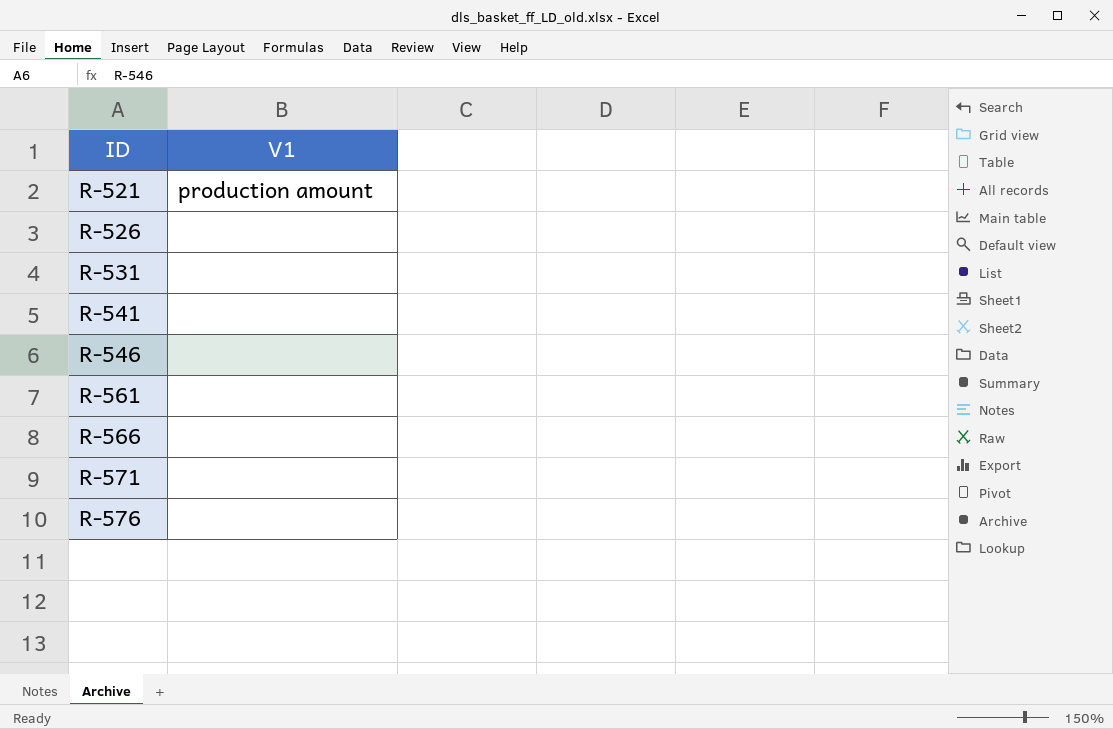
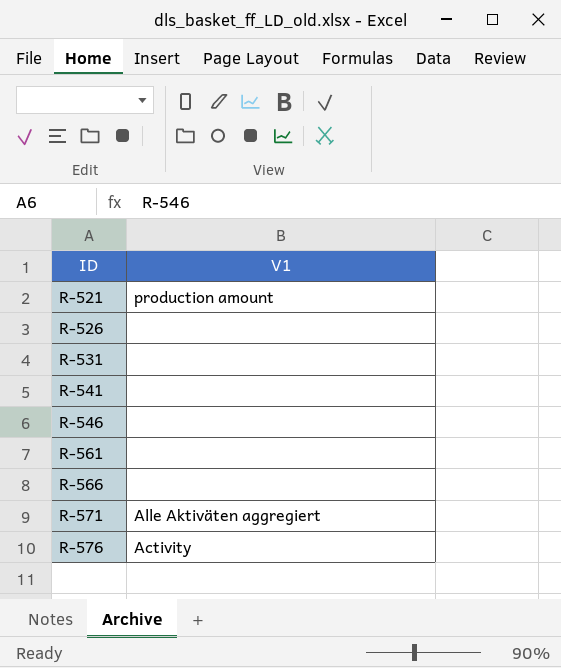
R-571 | V1: none -> Alle Aktiväten aggregiert
R-576 | V1: none -> Activity

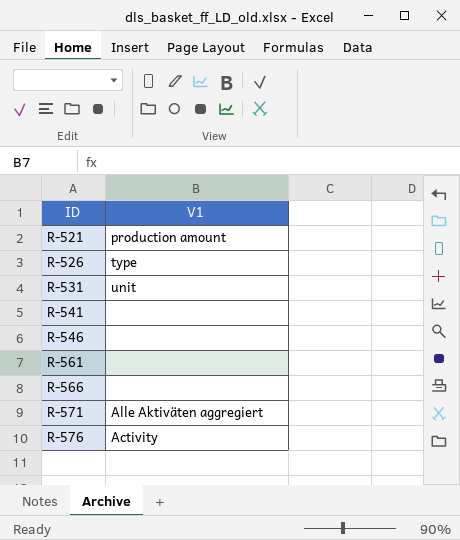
R-526 | V1: none -> type
R-531 | V1: none -> unit

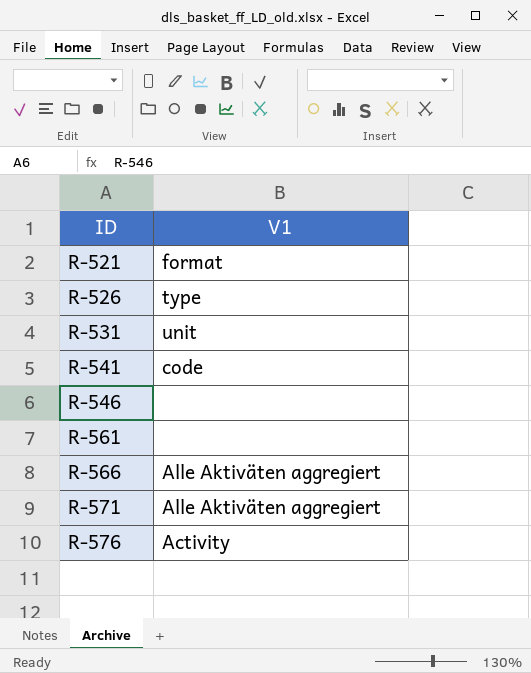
R-521 | V1: production amount -> format
R-541 | V1: none -> code
R-566 | V1: none -> Alle Aktiväten aggregiert

